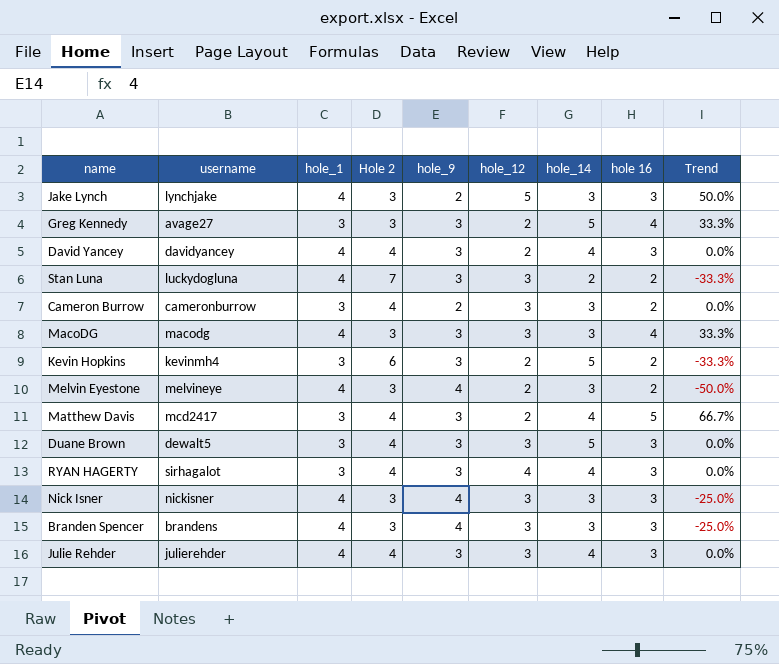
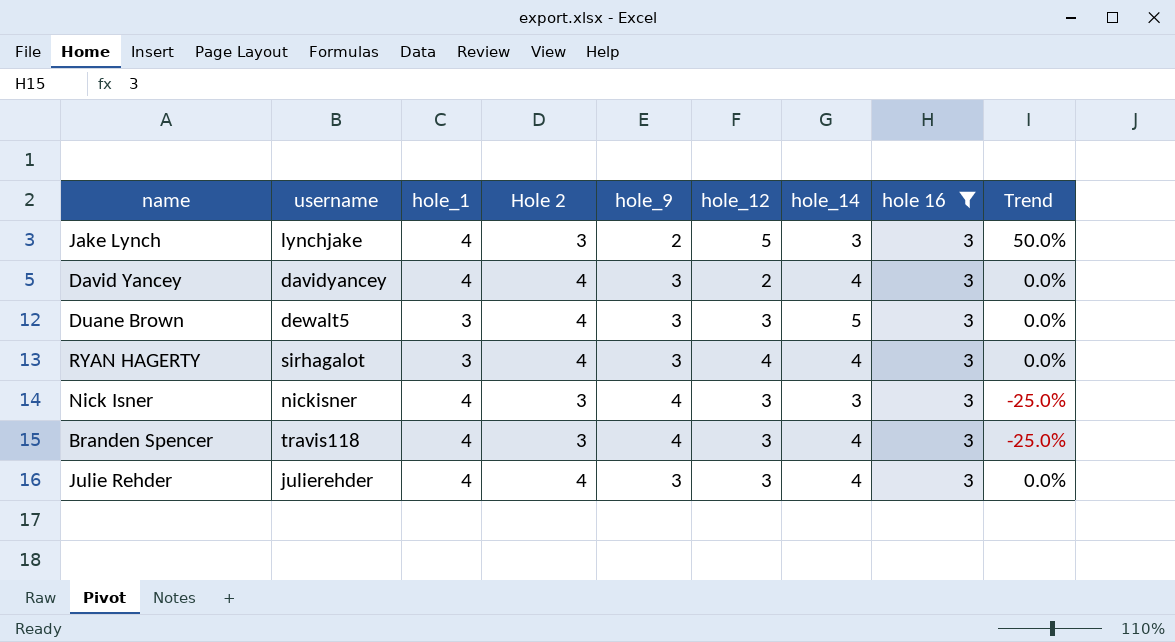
filter: none -> hole 16 = 3
Branden Spencer | username: brandens -> travis118
Branden Spencer | hole_14: 3 -> 4

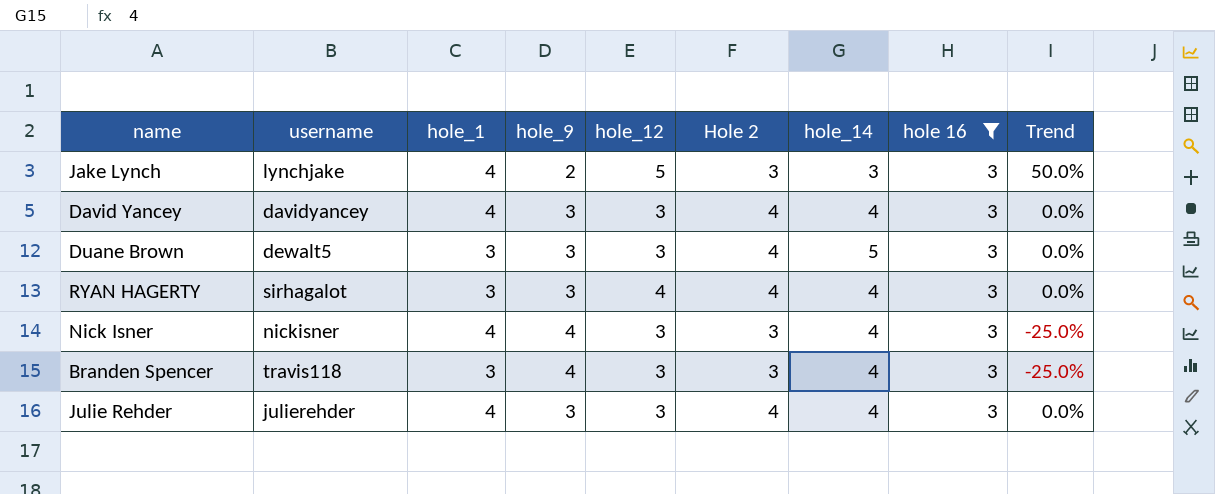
column Hole 2 | position: 4 -> 6
David Yancey | hole_12: 2 -> 3
Nick Isner | hole_14: 3 -> 4
Branden Spencer | hole_1: 4 -> 3

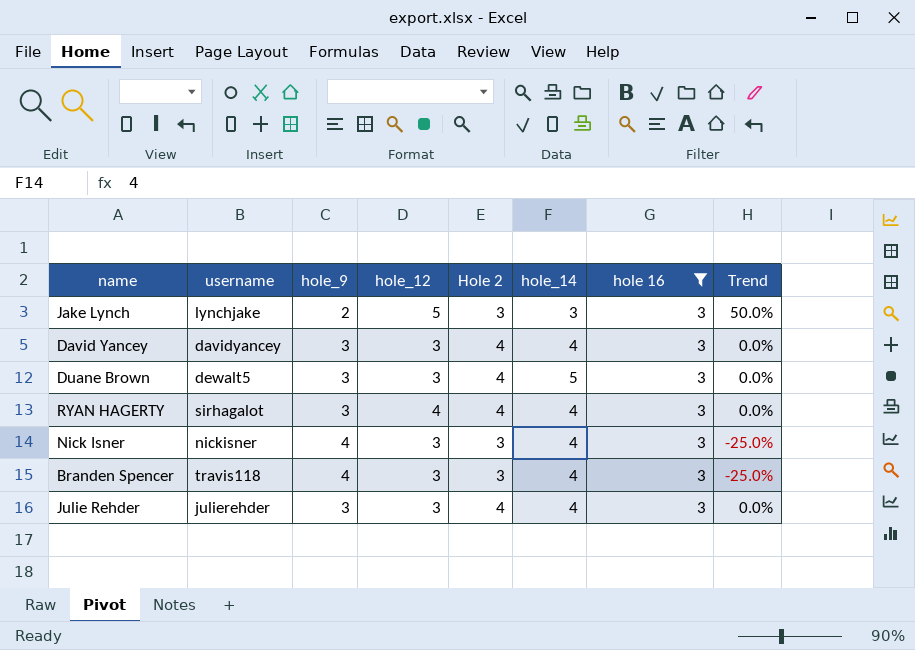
column hole_1 | position: 3 -> none

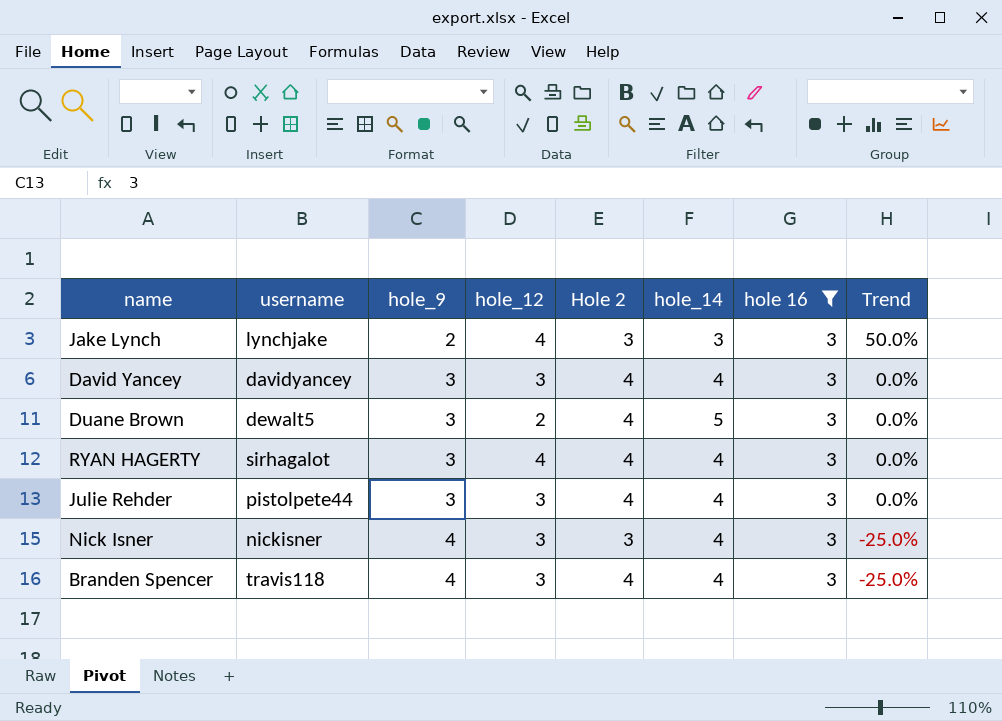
row order: none -> hole_9 ascending
Jake Lynch | hole_12: 5 -> 4
Duane Brown | hole_12: 3 -> 2
Julie Rehder | username: julierehder -> pistolpete44
Branden Spencer | Hole 2: 3 -> 4

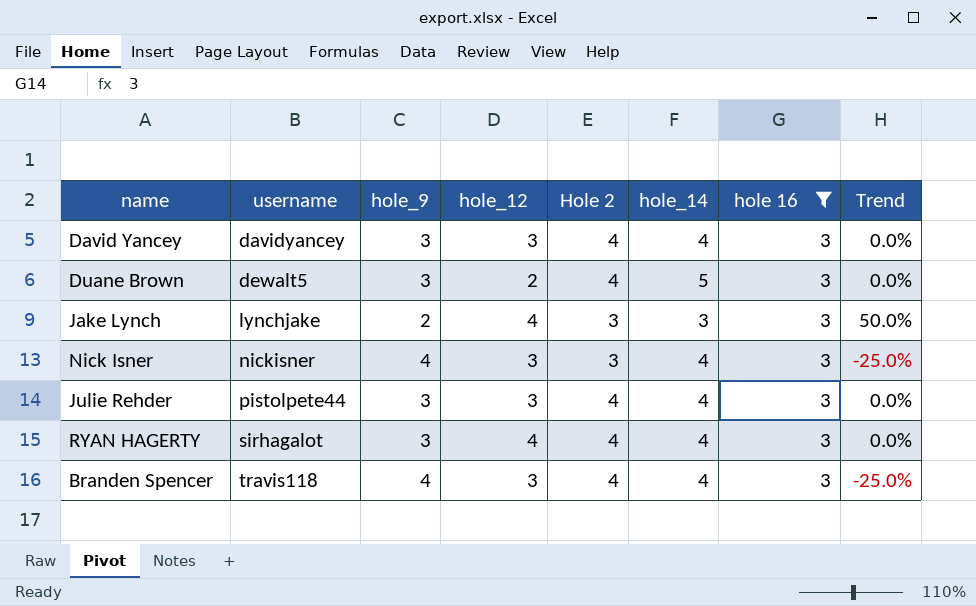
row order: hole_9 ascending -> username ascending

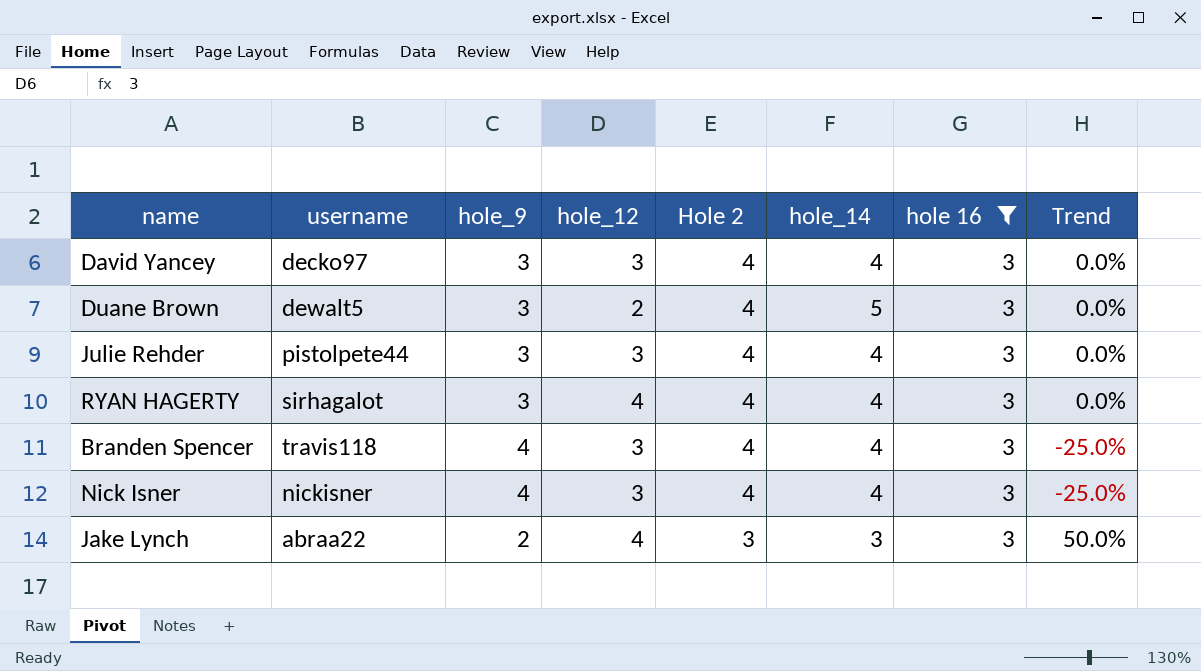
row order: username ascending -> Hole 2 descending
David Yancey | username: davidyancey -> decko97
Nick Isner | Hole 2: 3 -> 4
Jake Lynch | username: lynchjake -> abraa22

